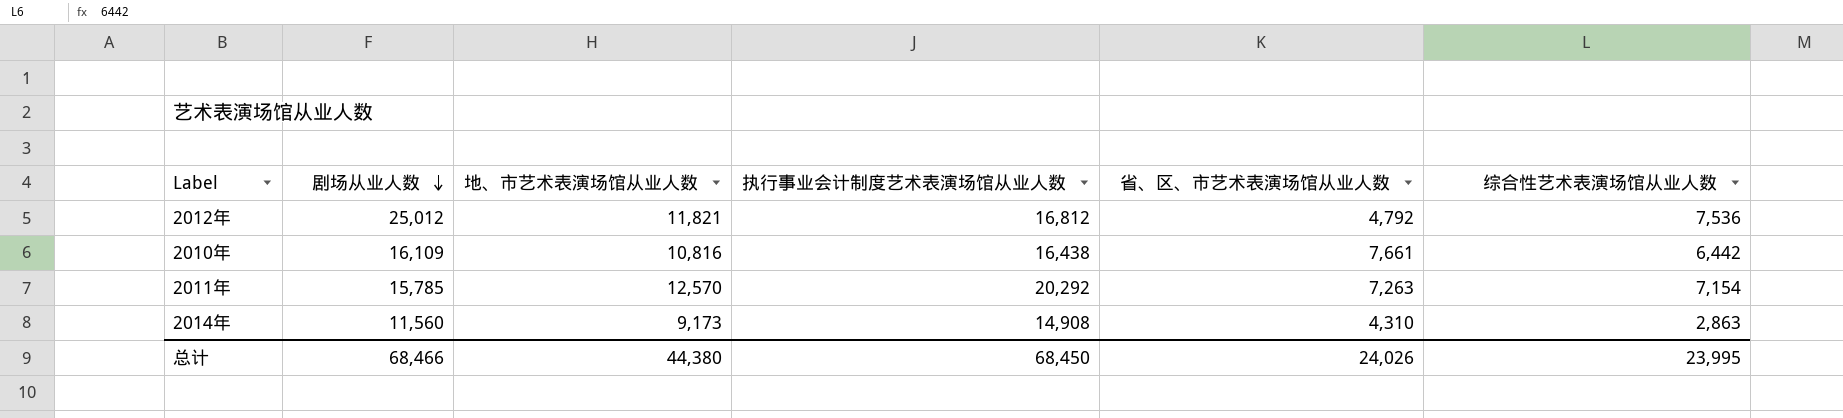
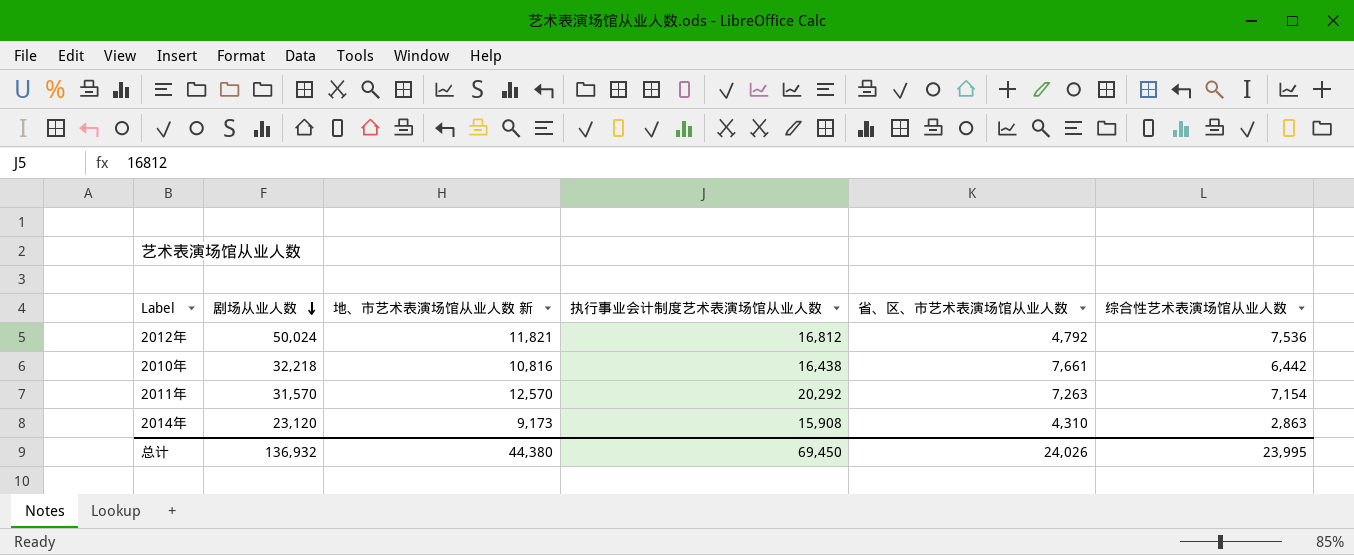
column name: 地、市艺术表演场馆从业人数 -> 地、市艺术表演场馆从业人数 新
2012年 | 剧场从业人数: 25,012 -> 50,024
2010年 | 剧场从业人数: 16,109 -> 32,218
2011年 | 剧场从业人数: 15,785 -> 31,570
2014年 | 剧场从业人数: 11,560 -> 23,120
2014年 | 执行事业会计制度艺术表演场馆从业人数: 14,908 -> 15,908
总计 | 剧场从业人数: 68,466 -> 136,932
总计 | 执行事业会计制度艺术表演场馆从业人数: 68,450 -> 69,450

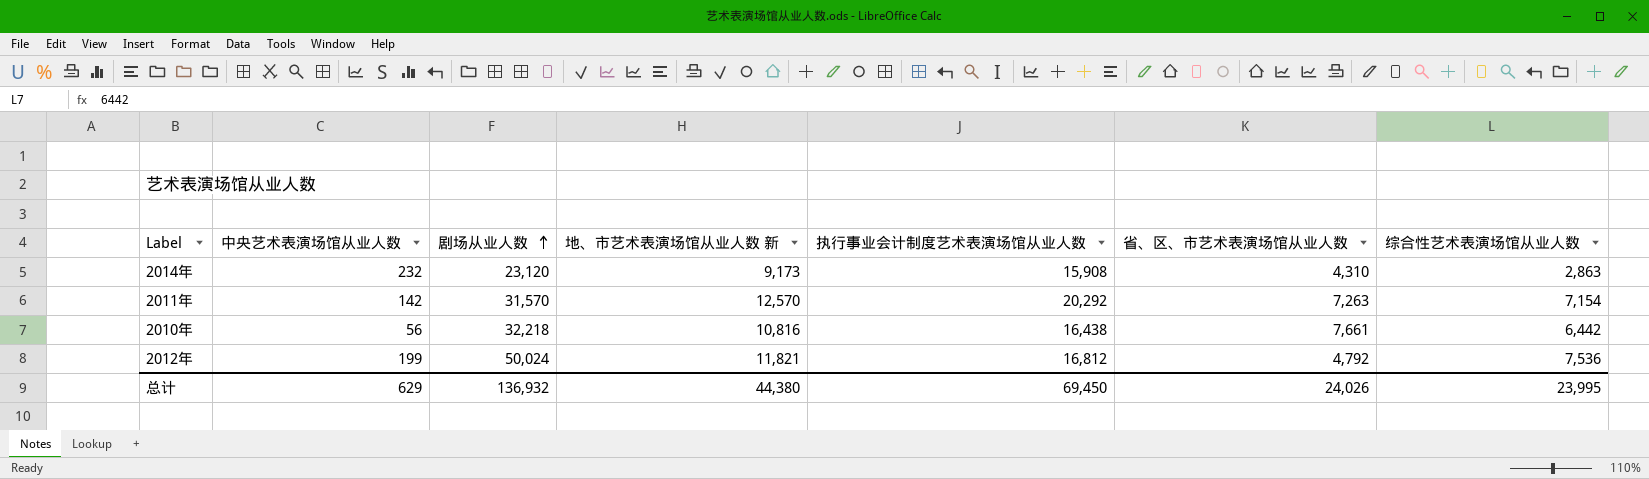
row order: 剧场从业人数 descending -> 剧场从业人数 ascending
column 中央艺术表演场馆从业人数 | position: none -> 2

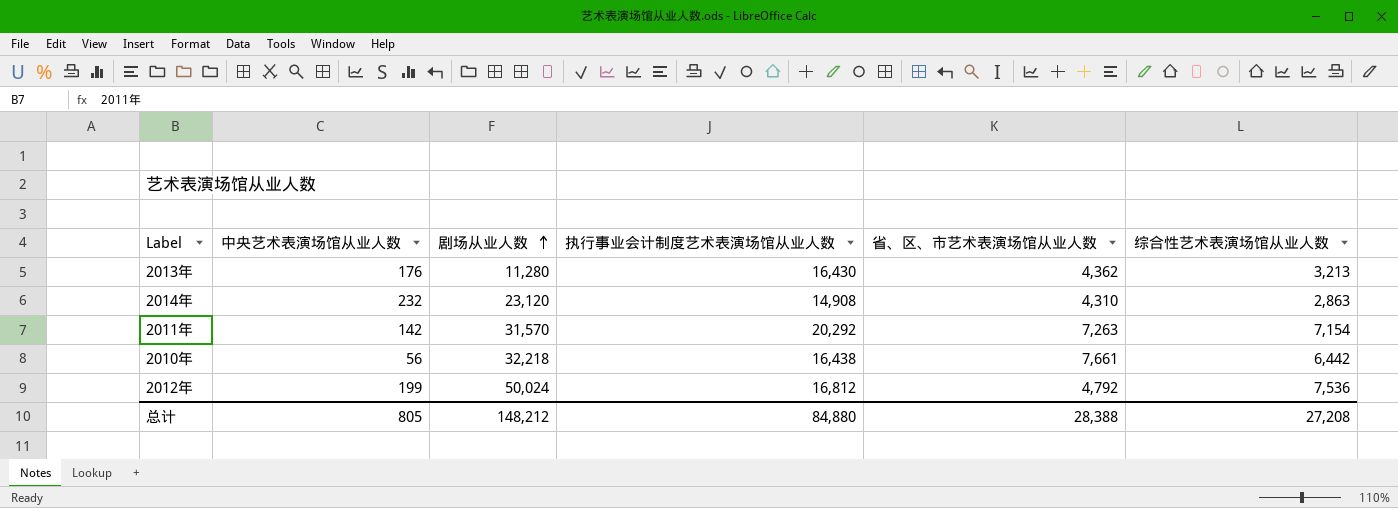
column 地、市艺术表演场馆从业人数 新 | position: 4 -> none
row 2013年: none -> 176 | 11,280 | 16,430 | 4,362 | 3,213
2014年 | 执行事业会计制度艺术表演场馆从业人数: 15,908 -> 14,908
总计 | 中央艺术表演场馆从业人数: 629 -> 805
总计 | 剧场从业人数: 136,932 -> 148,212
总计 | 执行事业会计制度艺术表演场馆从业人数: 69,450 -> 84,880
总计 | 省、区、市艺术表演场馆从业人数: 24,026 -> 28,388
总计 | 综合性艺术表演场馆从业人数: 23,995 -> 27,208

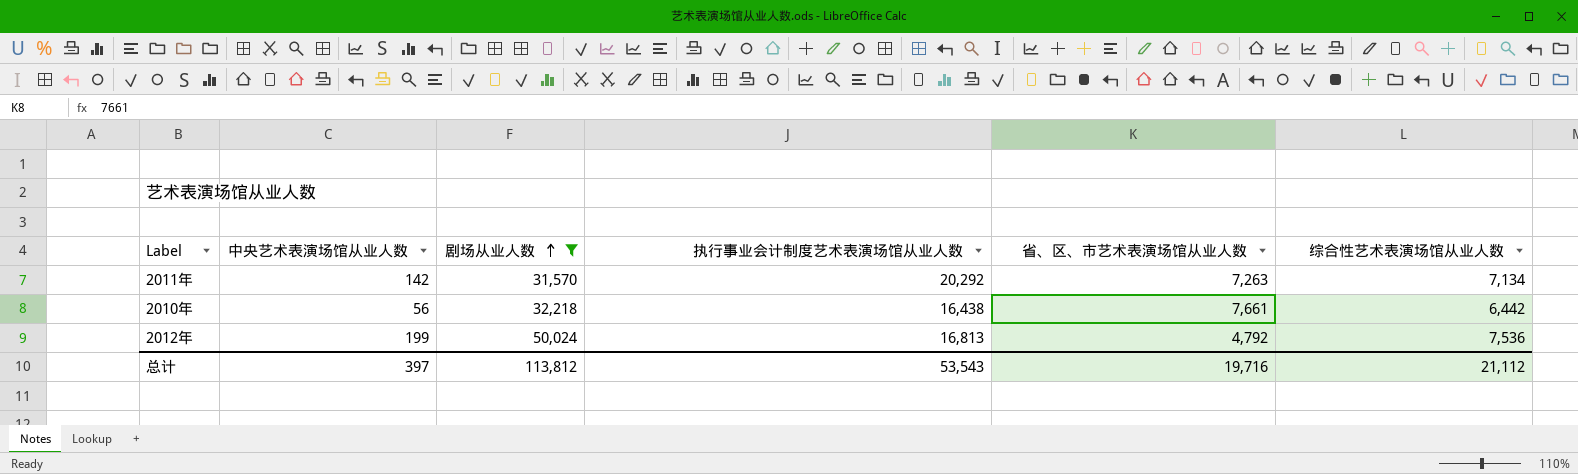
filter: none -> 剧场从业人数 >= 31,570
2011年 | 综合性艺术表演场馆从业人数: 7,154 -> 7,134
2012年 | 执行事业会计制度艺术表演场馆从业人数: 16,812 -> 16,813
总计 | 中央艺术表演场馆从业人数: 805 -> 397
总计 | 剧场从业人数: 148,212 -> 113,812
总计 | 执行事业会计制度艺术表演场馆从业人数: 84,880 -> 53,543
总计 | 省、区、市艺术表演场馆从业人数: 28,388 -> 19,716
总计 | 综合性艺术表演场馆从业人数: 27,208 -> 21,112

